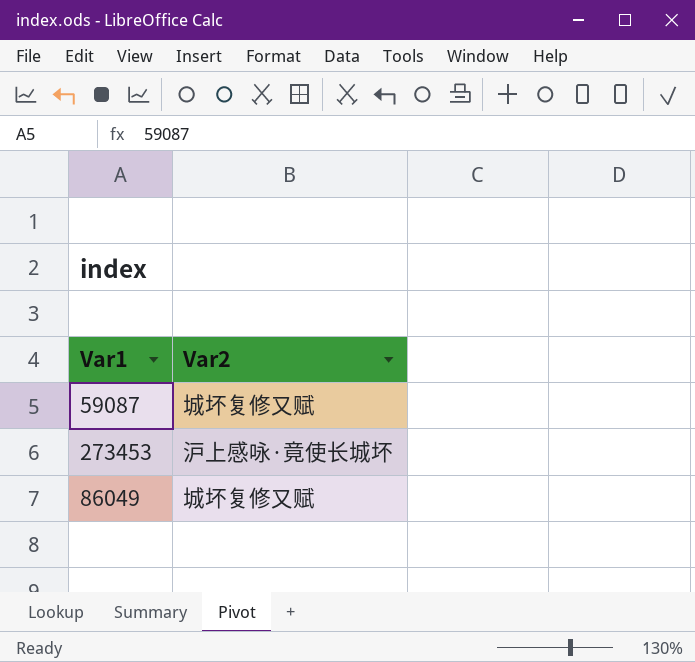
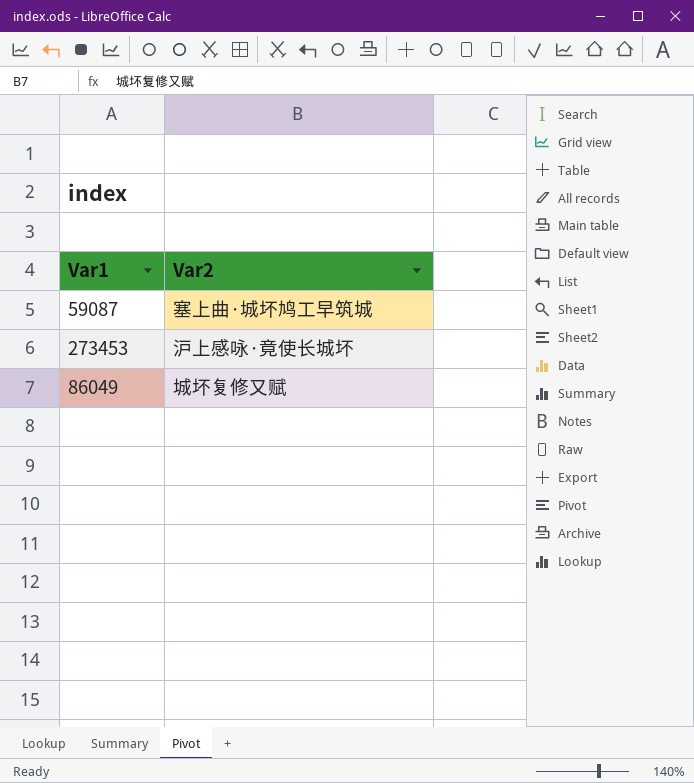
59087 | Var2: 城坏复修又赋 -> 塞上曲·城坏鸠工早筑城

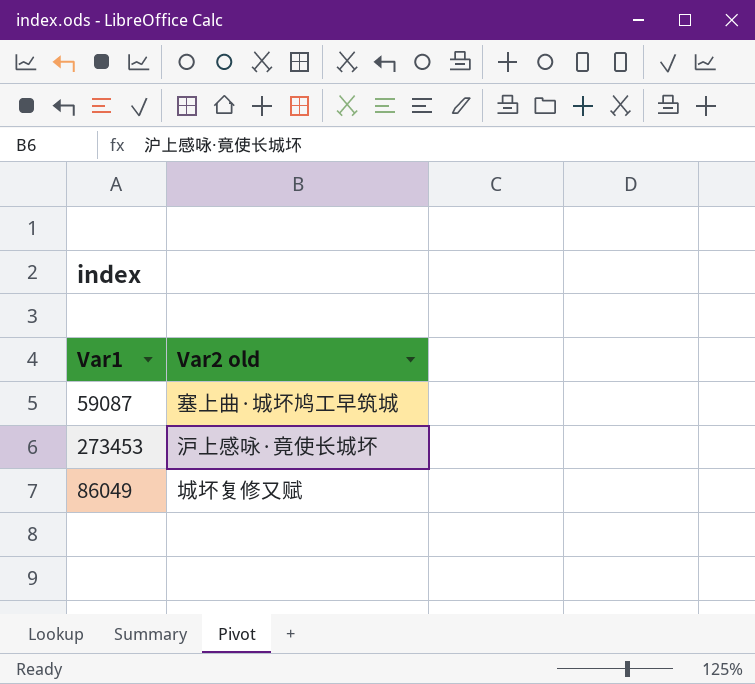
column name: Var2 -> Var2 old

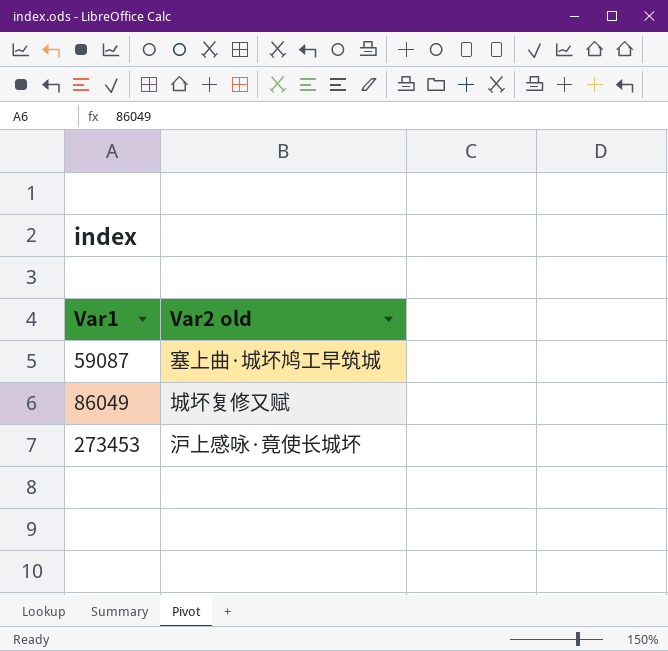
row order: none -> Var1 ascending

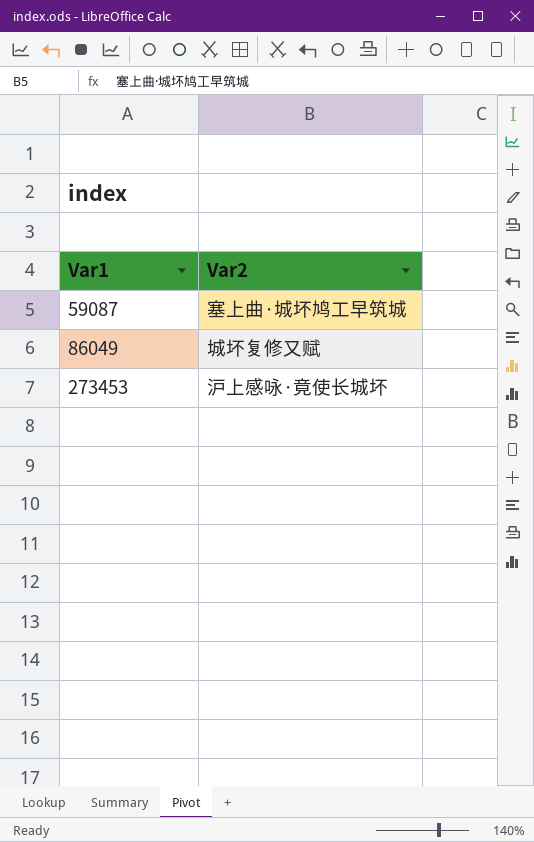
column name: Var2 old -> Var2

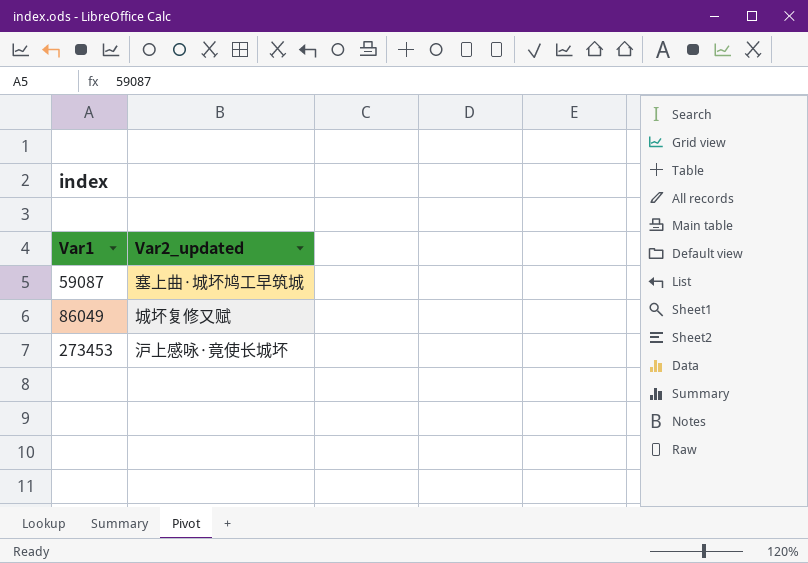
column name: Var2 -> Var2_updated

